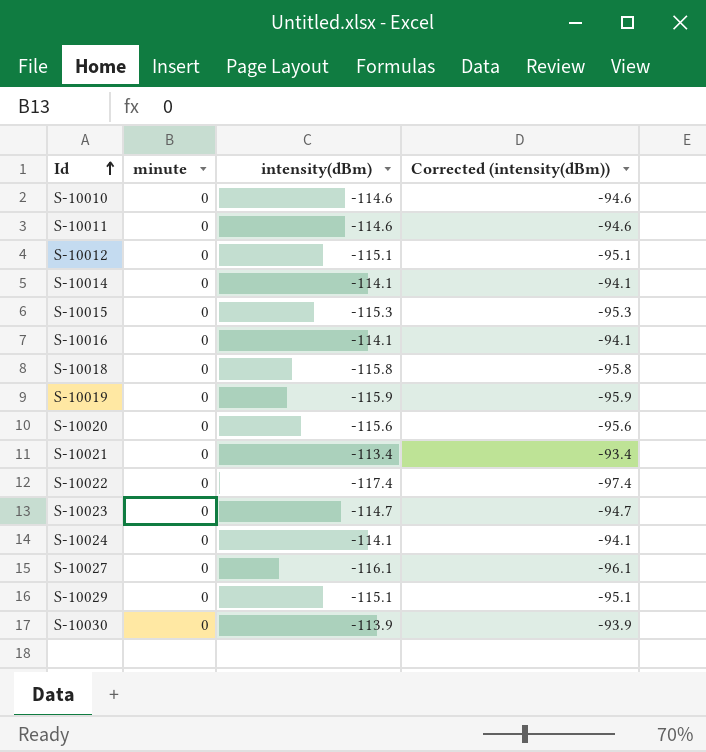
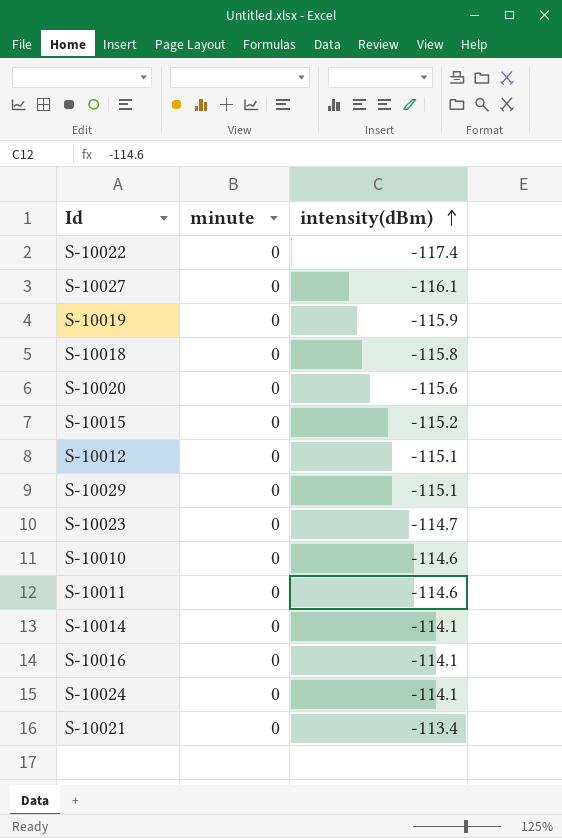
row order: Id ascending -> intensity(dBm) ascending
column Corrected (intensity(dBm)) | formula: [intensity(dBm)] + 20 -> none
row S-10030: 0 | -113.9 | -93.9 -> none
S-10015 | intensity(dBm): -115.3 -> -115.2

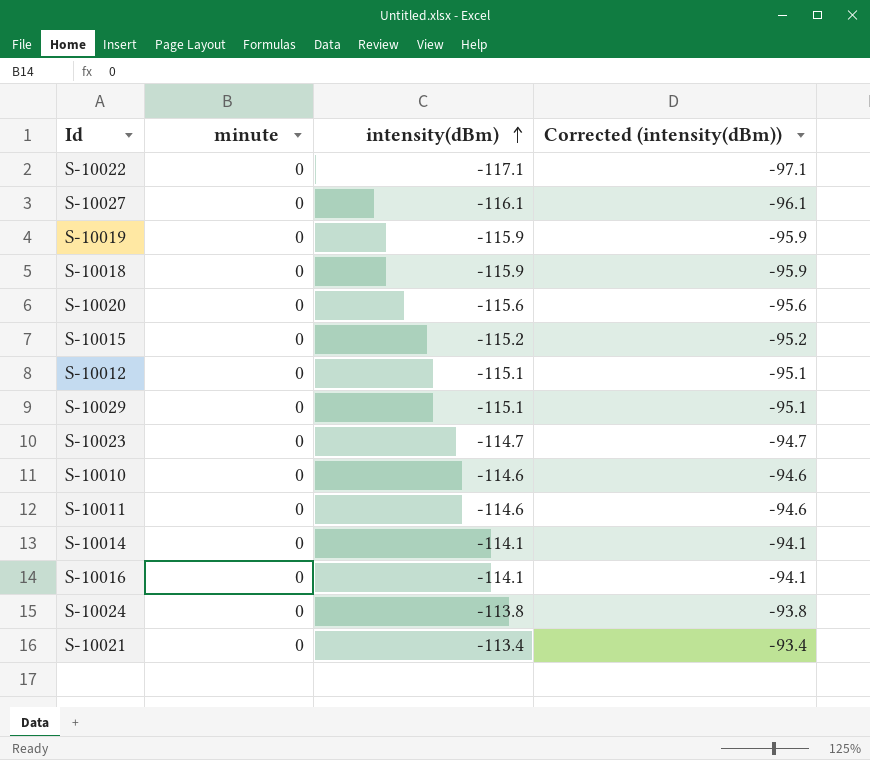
column Corrected (intensity(dBm)) | formula: none -> [intensity(dBm)] + 20
S-10022 | intensity(dBm): -117.4 -> -117.1
S-10018 | intensity(dBm): -115.8 -> -115.9
S-10024 | intensity(dBm): -114.1 -> -113.8

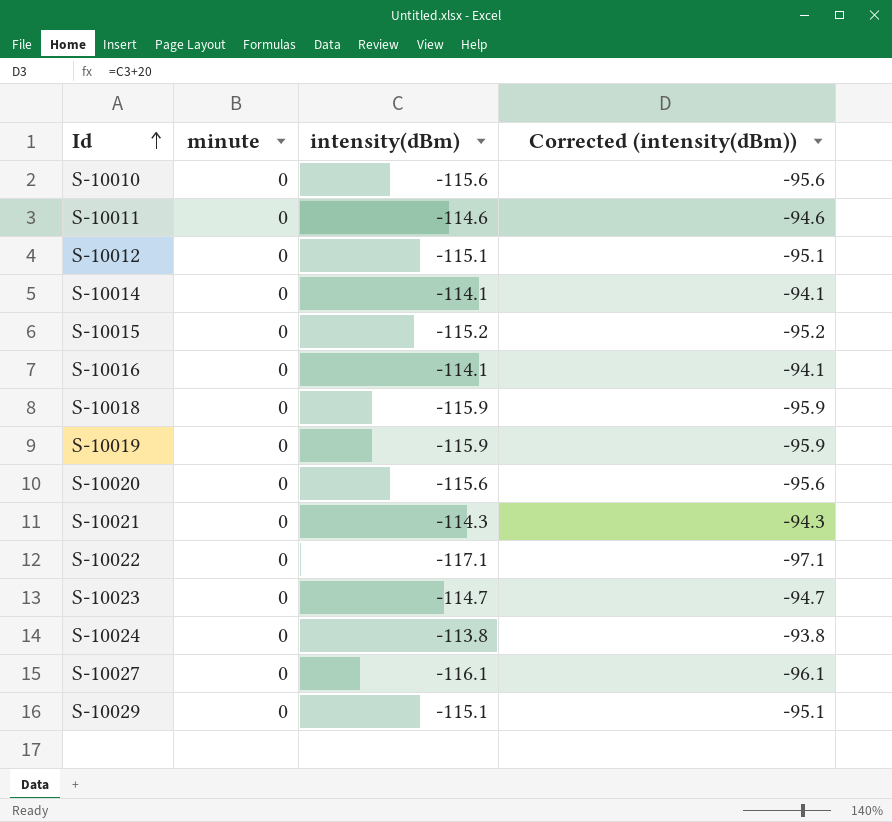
row order: intensity(dBm) ascending -> Id ascending
S-10010 | intensity(dBm): -114.6 -> -115.6
S-10010 | Corrected (intensity(dBm)): -94.6 -> -95.6
S-10021 | intensity(dBm): -113.4 -> -114.3
S-10021 | Corrected (intensity(dBm)): -93.4 -> -94.3

